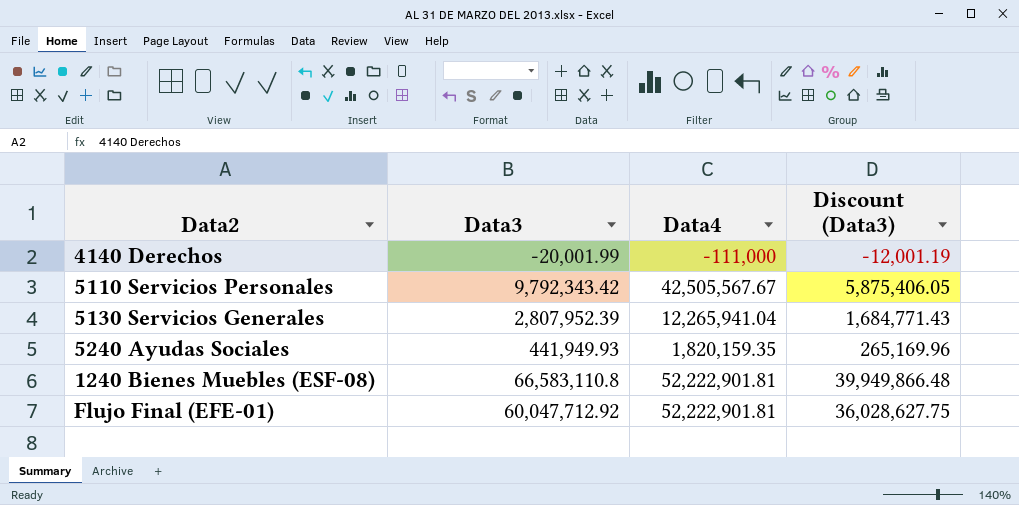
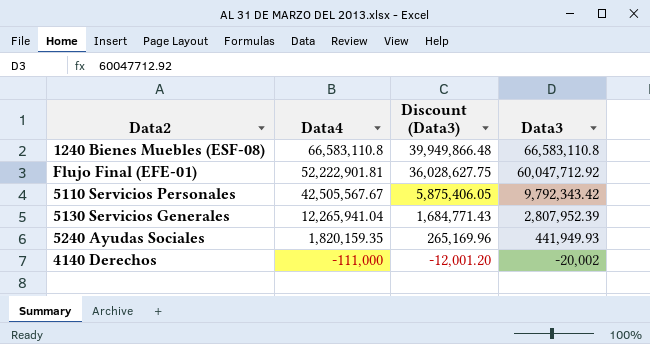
row order: none -> Data4 descending
column Data3 | position: 2 -> 4
1240 Bienes Muebles (ESF-08) | Data4: 52,222,901.81 -> 66,583,110.8
4140 Derechos | Discount (Data3): -12,001.19 -> -12,001.20
4140 Derechos | Data3: -20,001.99 -> -20,002

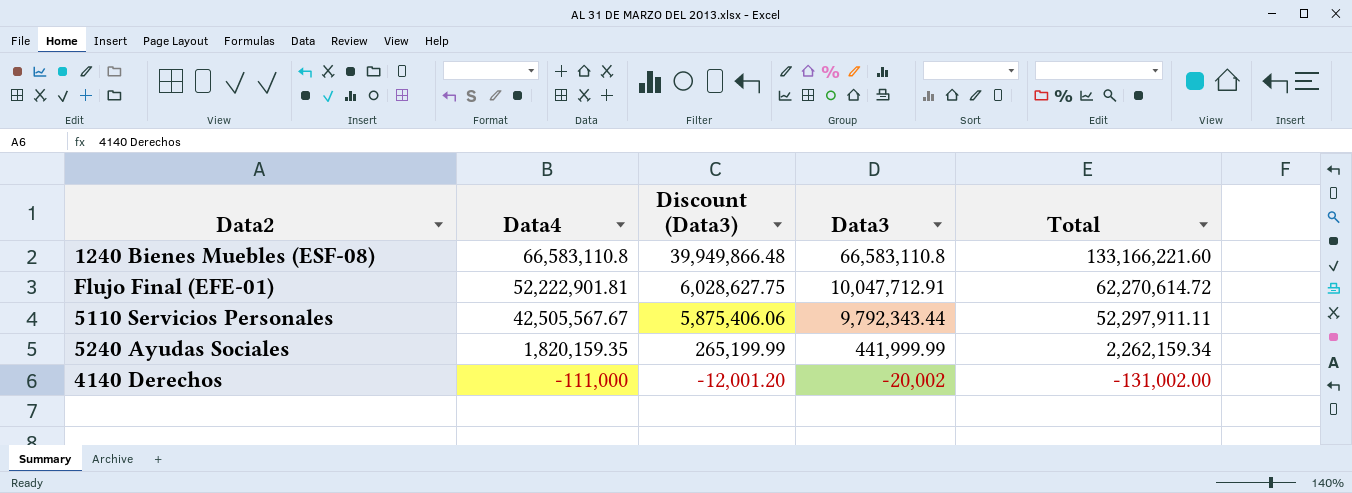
column Total | formula: none -> [Data4] + [Data3]
row 5130 Servicios Generales: 12,265,941.04 | 1,684,771.43 | 2,807,952.39 -> none
Flujo Final (EFE-01) | Discount (Data3): 36,028,627.75 -> 6,028,627.75
Flujo Final (EFE-01) | Data3: 60,047,712.92 -> 10,047,712.91
5110 Servicios Personales | Discount (Data3): 5,875,406.05 -> 5,875,406.06
5110 Servicios Personales | Data3: 9,792,343.42 -> 9,792,343.44
5240 Ayudas Sociales | Discount (Data3): 265,169.96 -> 265,199.99
5240 Ayudas Sociales | Data3: 441,949.93 -> 441,999.99

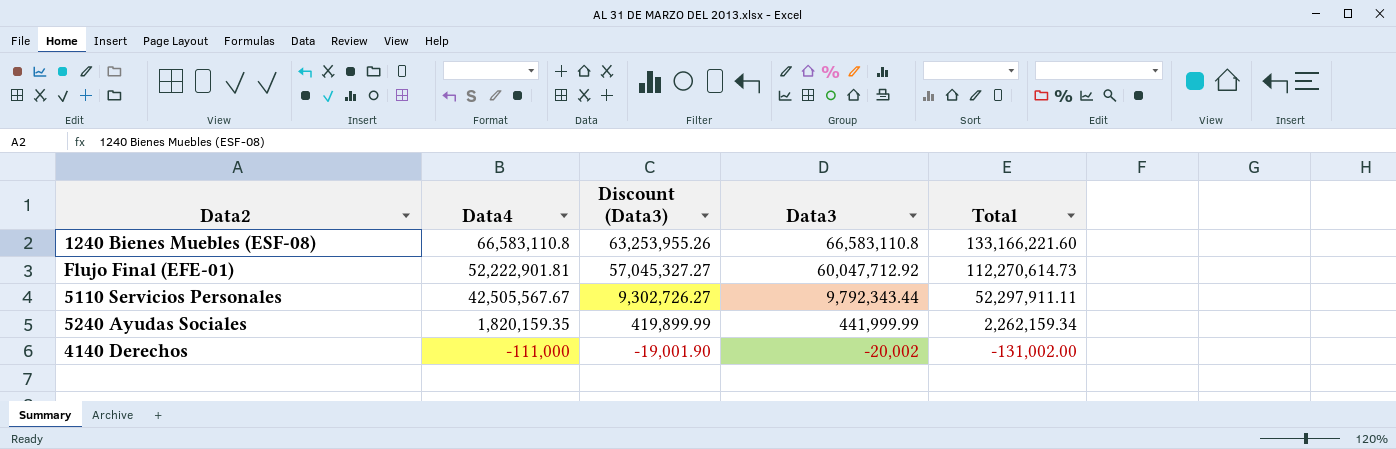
column Discount (Data3) | formula: [Data3] * 0.6 -> [Data3] * 0.95
Flujo Final (EFE-01) | Data3: 10,047,712.91 -> 60,047,712.92
Flujo Final (EFE-01) | Total: 62,270,614.72 -> 112,270,614.73

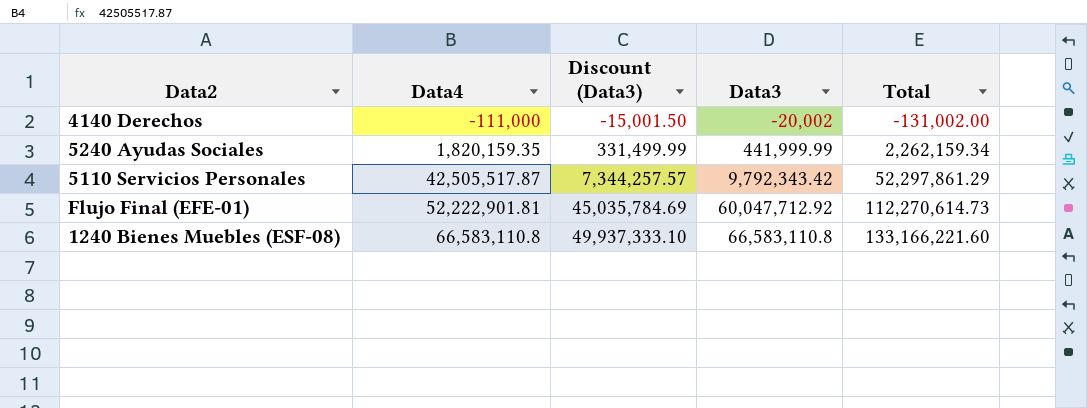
row order: Data4 descending -> Data4 ascending
column Discount (Data3) | formula: [Data3] * 0.95 -> [Data3] * 0.75
5110 Servicios Personales | Data4: 42,505,567.67 -> 42,505,517.87
5110 Servicios Personales | Data3: 9,792,343.44 -> 9,792,343.42
5110 Servicios Personales | Total: 52,297,911.11 -> 52,297,861.29

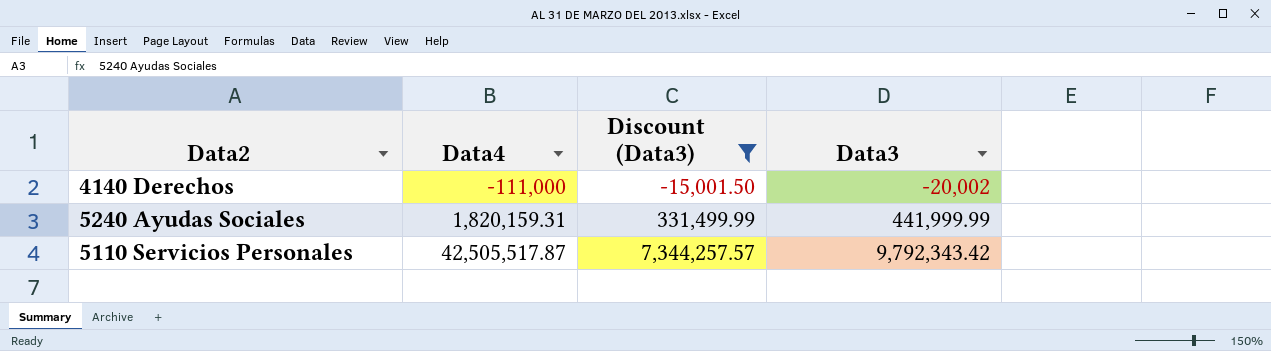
filter: none -> Discount (Data3) <= 7,344,257.57
column Total | formula: [Data4] + [Data3] -> none
5240 Ayudas Sociales | Data4: 1,820,159.35 -> 1,820,159.31

